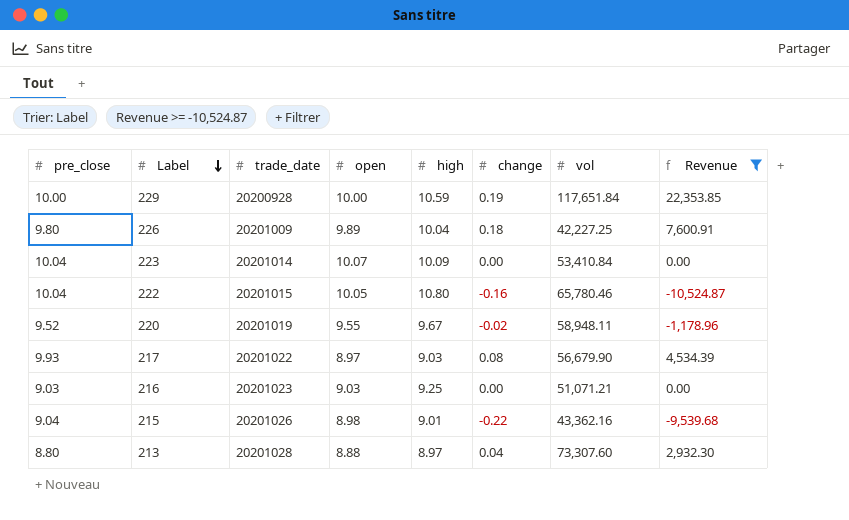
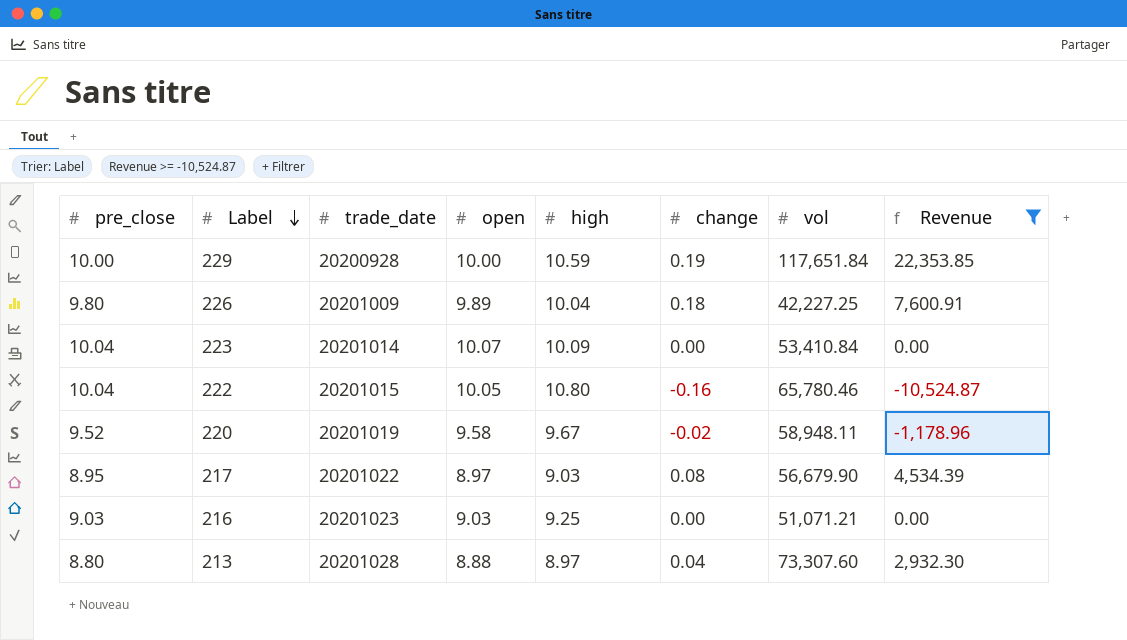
row 215: 9.04 | 20201026 | 8.98 | 9.01 | -0.22 | 43,362.16 | -9,539.68 -> none
220 | open: 9.55 -> 9.58
217 | pre_close: 9.93 -> 8.95

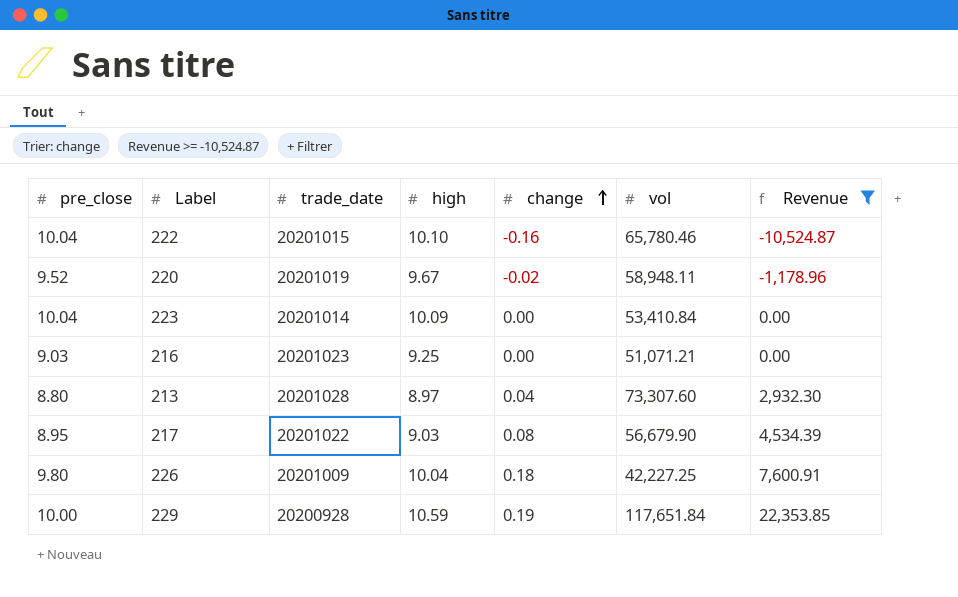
row order: Label descending -> change ascending
column open | position: 4 -> none
222 | high: 10.80 -> 10.10

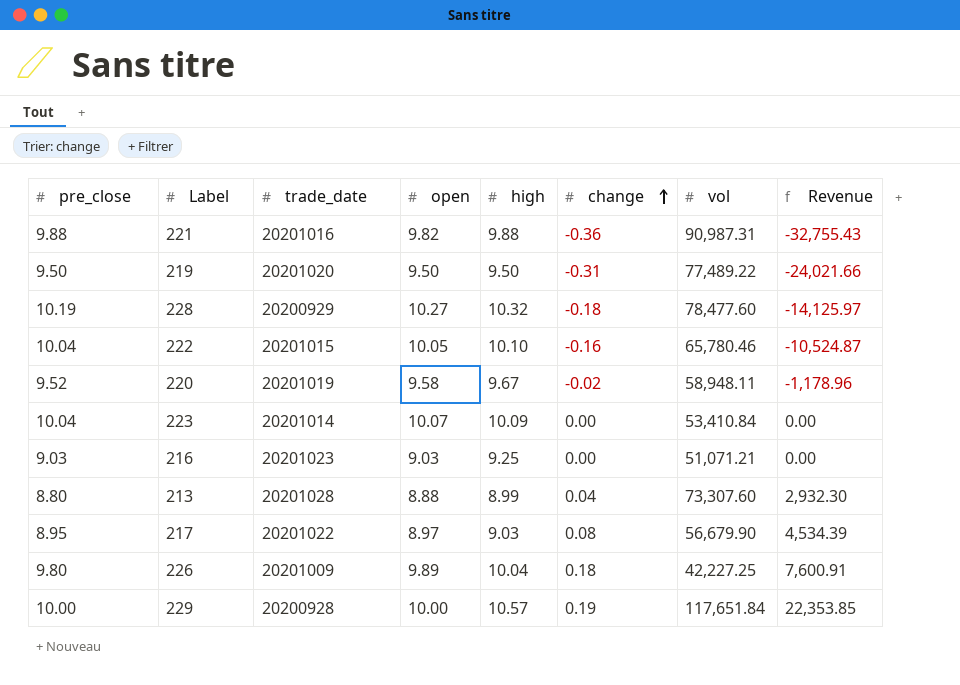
filter: Revenue >= -10,524.87 -> none
column open | position: none -> 4
213 | high: 8.97 -> 8.99
229 | high: 10.59 -> 10.57

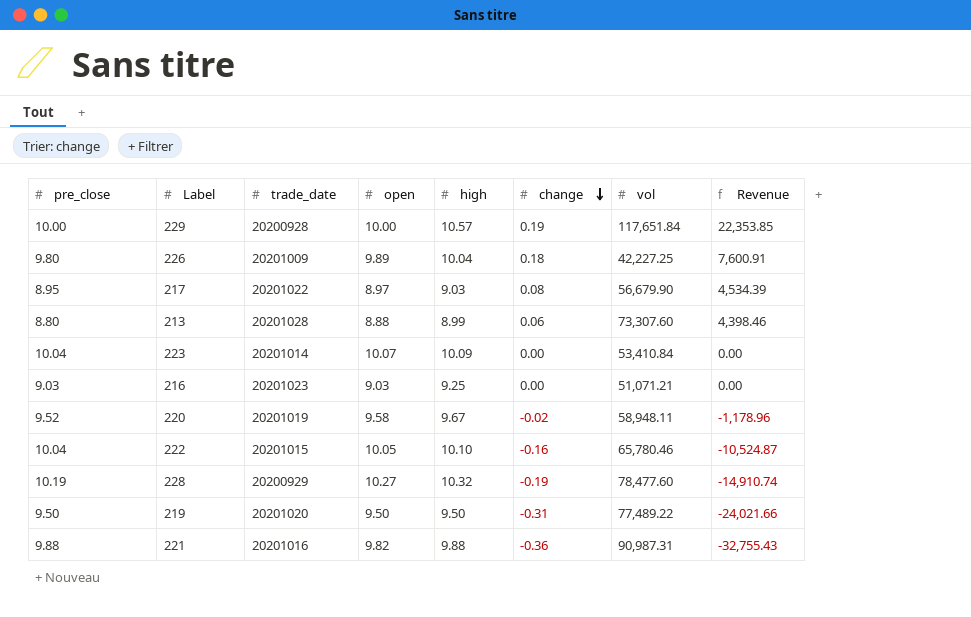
row order: change ascending -> change descending
213 | change: 0.04 -> 0.06
213 | Revenue: 2,932.30 -> 4,398.46
228 | change: -0.18 -> -0.19
228 | Revenue: -14,125.97 -> -14,910.74

